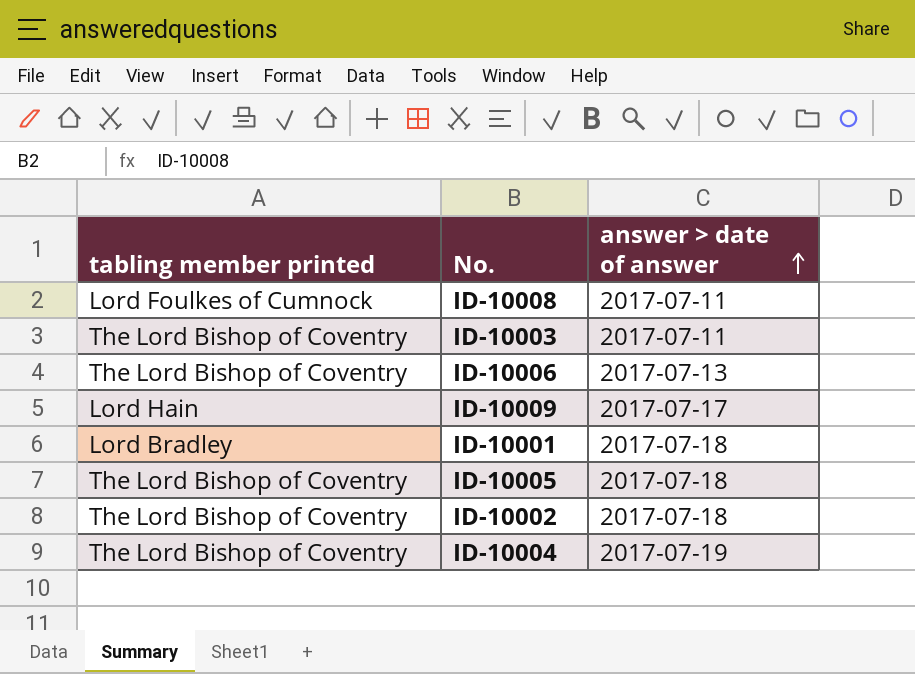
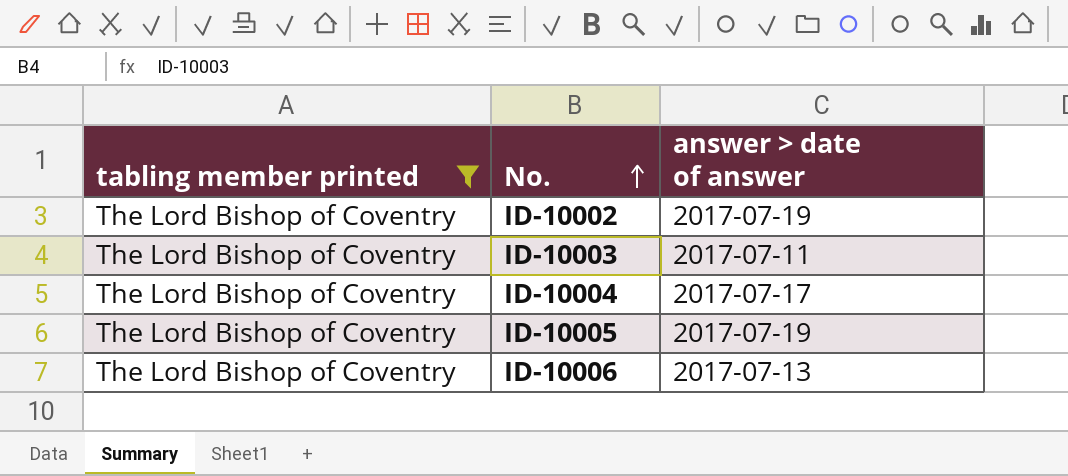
filter: none -> tabling member printed = The Lord Bishop of Coventry
row order: answer > date of answer ascending -> No. ascending
ID-10002 | answer > date of answer: 2017-07-18 -> 2017-07-19
ID-10004 | answer > date of answer: 2017-07-19 -> 2017-07-17
ID-10005 | answer > date of answer: 2017-07-18 -> 2017-07-19

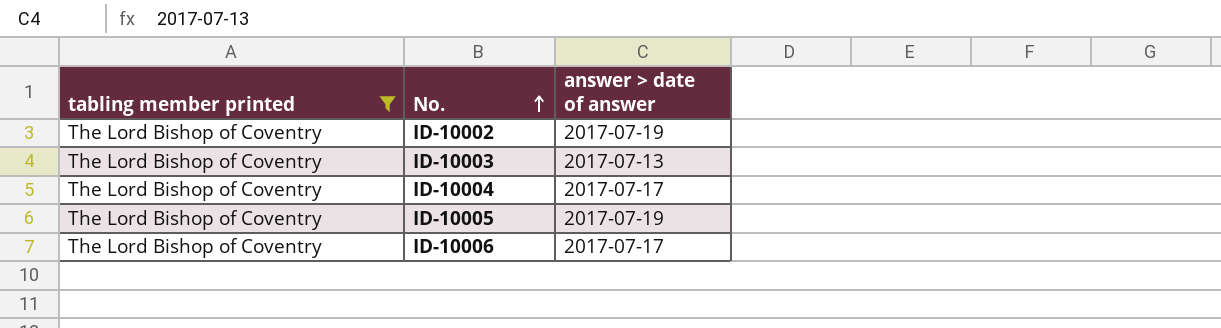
ID-10003 | answer > date of answer: 2017-07-11 -> 2017-07-13
ID-10006 | answer > date of answer: 2017-07-13 -> 2017-07-17

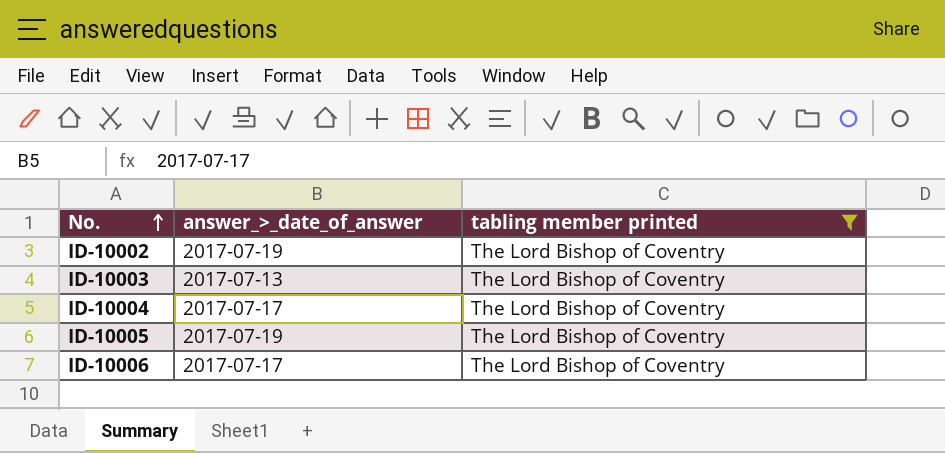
column name: answer > date of answer -> answer_>_date_of_answer
column tabling member printed | position: 1 -> 3

